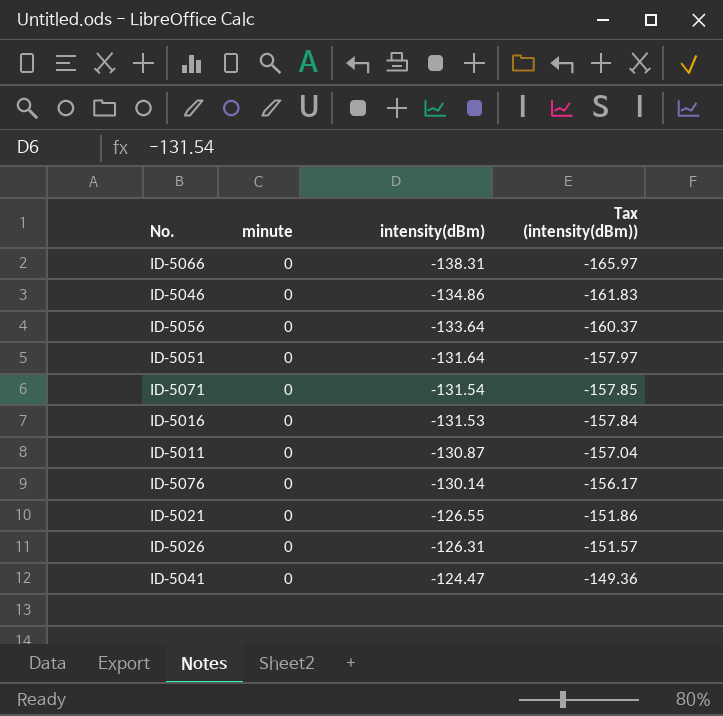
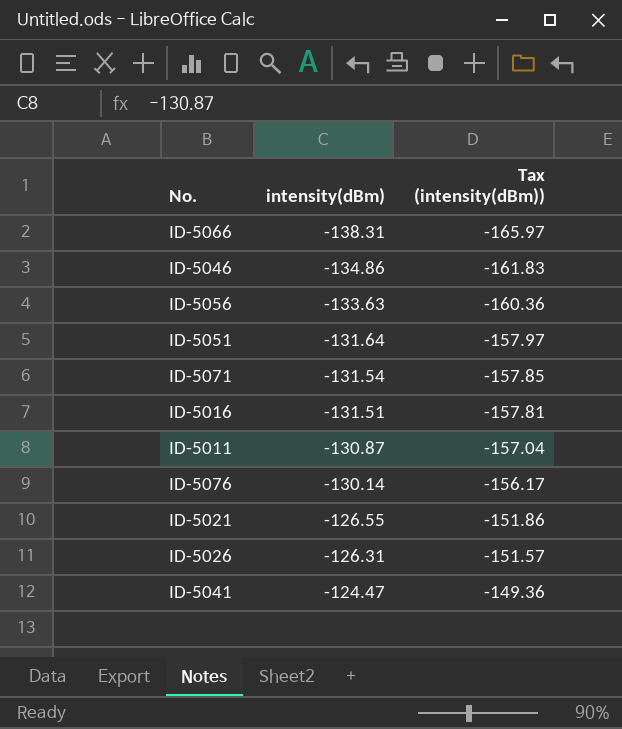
column minute | position: 2 -> none
ID-5056 | intensity(dBm): -133.64 -> -133.63
ID-5056 | Tax (intensity(dBm)): -160.37 -> -160.36
ID-5016 | intensity(dBm): -131.53 -> -131.51
ID-5016 | Tax (intensity(dBm)): -157.84 -> -157.81

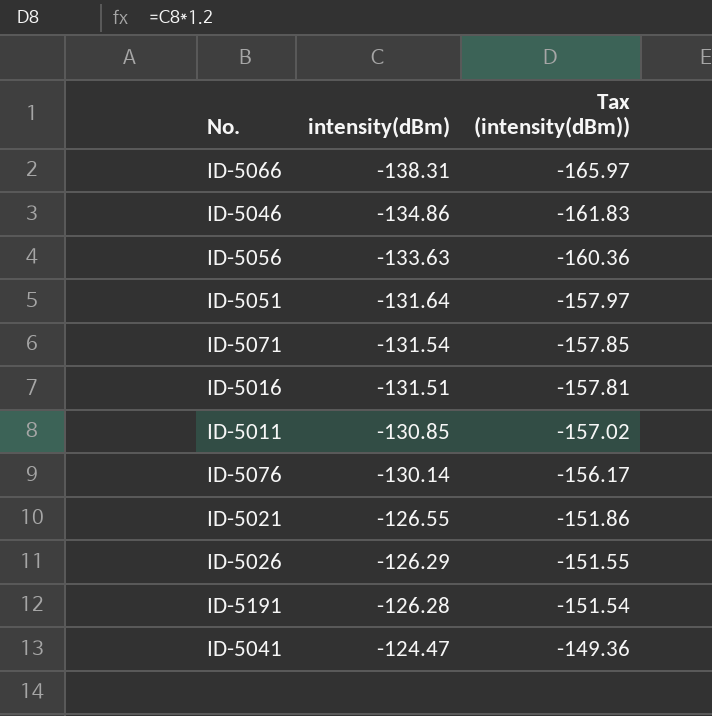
ID-5011 | intensity(dBm): -130.87 -> -130.85
ID-5011 | Tax (intensity(dBm)): -157.04 -> -157.02
ID-5026 | intensity(dBm): -126.31 -> -126.29
ID-5026 | Tax (intensity(dBm)): -151.57 -> -151.55
row ID-5191: none -> -126.28 | -151.54

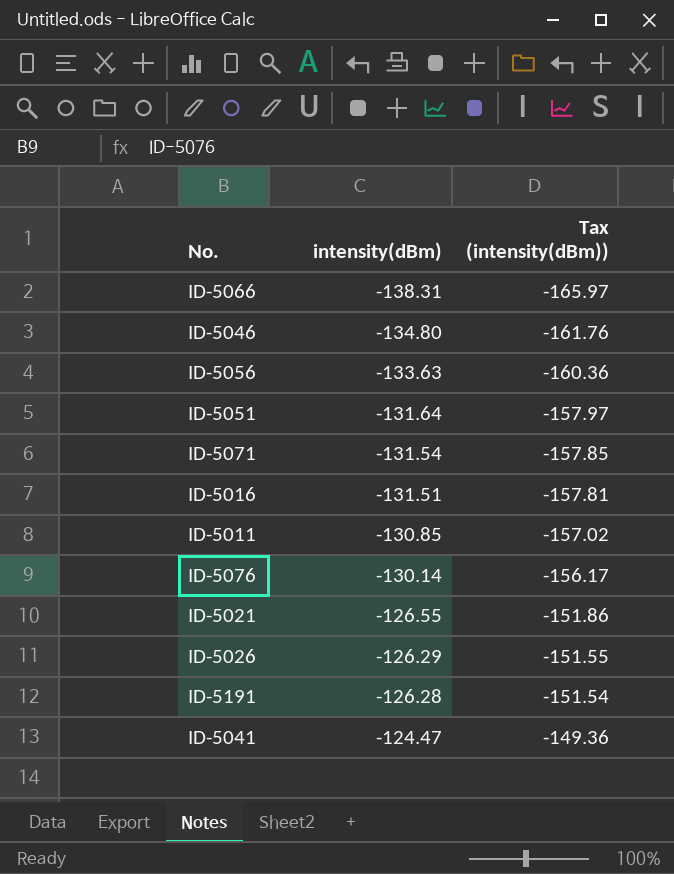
ID-5046 | intensity(dBm): -134.86 -> -134.80
ID-5046 | Tax (intensity(dBm)): -161.83 -> -161.76

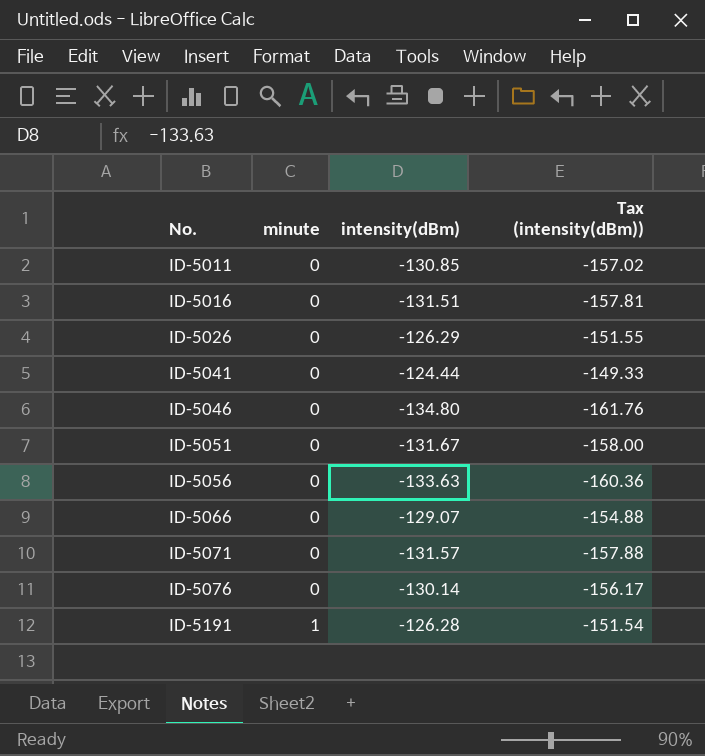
row order: intensity(dBm) ascending -> No. ascending
column minute | position: none -> 2
row ID-5021: -126.55 | -151.86 -> none
ID-5041 | intensity(dBm): -124.47 -> -124.44
ID-5041 | Tax (intensity(dBm)): -149.36 -> -149.33
ID-5051 | intensity(dBm): -131.64 -> -131.67
ID-5051 | Tax (intensity(dBm)): -157.97 -> -158.00
ID-5066 | intensity(dBm): -138.31 -> -129.07
ID-5066 | Tax (intensity(dBm)): -165.97 -> -154.88
ID-5071 | intensity(dBm): -131.54 -> -131.57
ID-5071 | Tax (intensity(dBm)): -157.85 -> -157.88

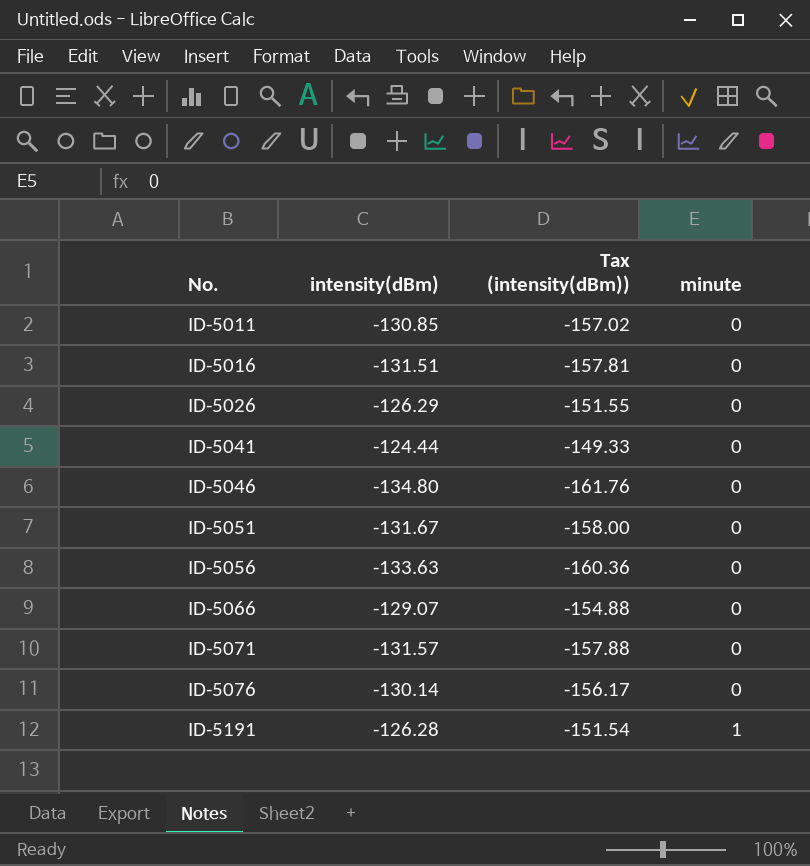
column minute | position: 2 -> 4

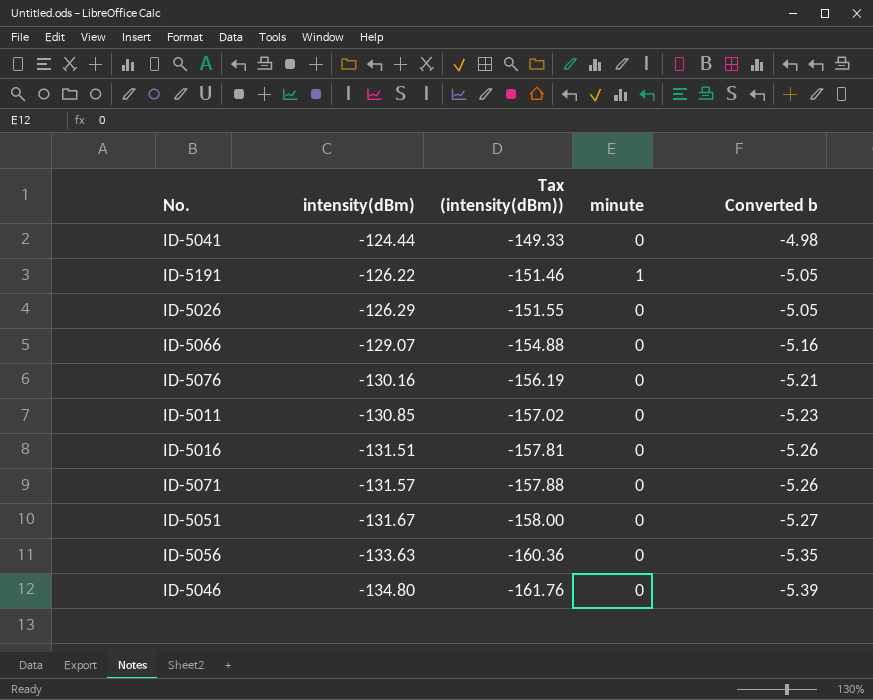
row order: No. ascending -> intensity(dBm) descending
column Converted b | formula: none -> [intensity(dBm)] * 0.04
ID-5191 | intensity(dBm): -126.28 -> -126.22
ID-5191 | Tax (intensity(dBm)): -151.54 -> -151.46
ID-5076 | intensity(dBm): -130.14 -> -130.16
ID-5076 | Tax (intensity(dBm)): -156.17 -> -156.19

